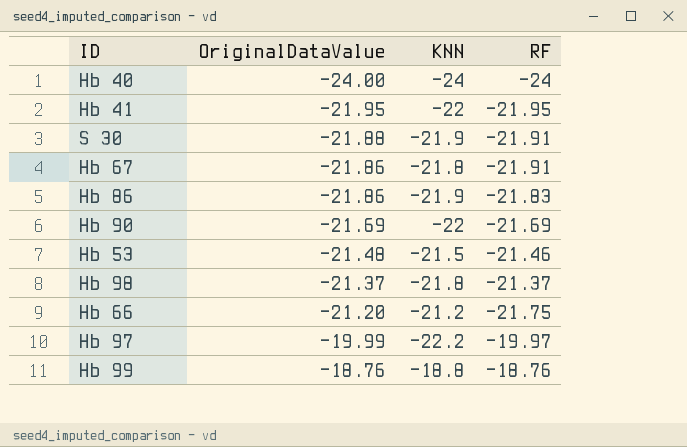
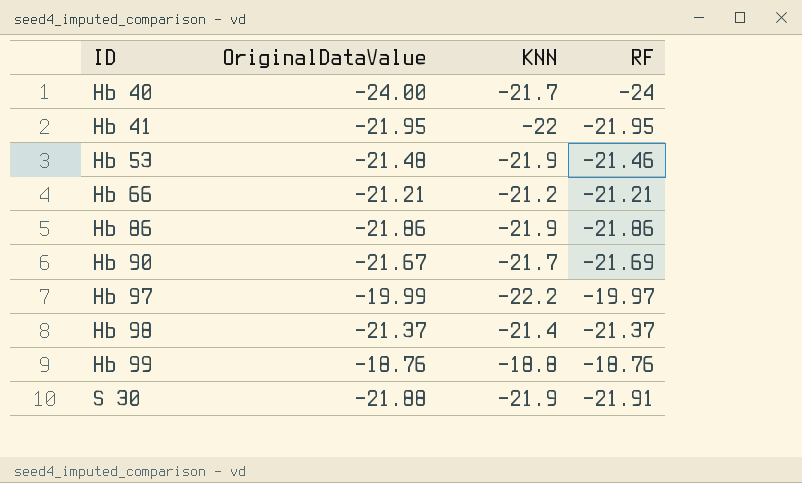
row order: OriginalDataValue ascending -> ID ascending
row Hb 67: -21.86 | -21.8 | -21.91 -> none
Hb 40 | KNN: -24 -> -21.7
Hb 53 | KNN: -21.5 -> -21.9
Hb 66 | OriginalDataValue: -21.20 -> -21.21
Hb 66 | RF: -21.75 -> -21.21
Hb 86 | RF: -21.83 -> -21.86
Hb 90 | OriginalDataValue: -21.69 -> -21.67
Hb 90 | KNN: -22 -> -21.7
Hb 98 | KNN: -21.8 -> -21.4

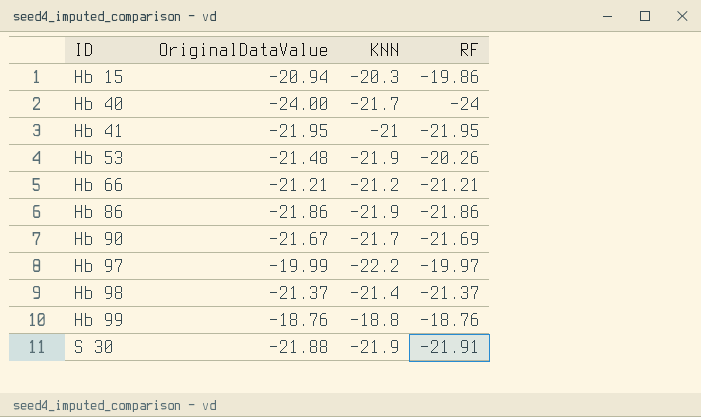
row Hb 15: none -> -20.94 | -20.3 | -19.86
Hb 41 | KNN: -22 -> -21
Hb 53 | RF: -21.46 -> -20.26

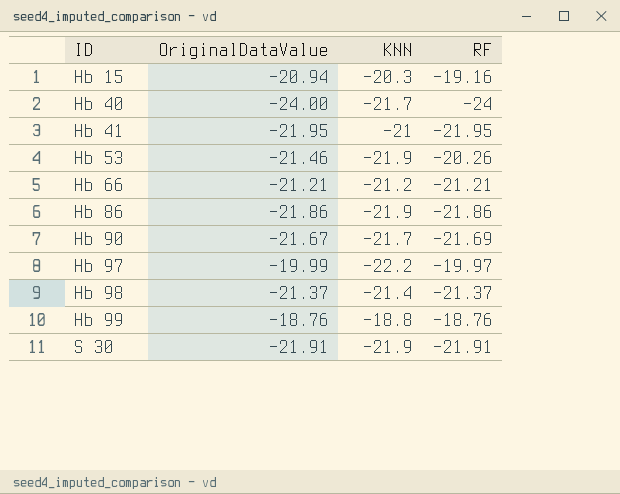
Hb 15 | RF: -19.86 -> -19.16
Hb 53 | OriginalDataValue: -21.48 -> -21.46
S 30 | OriginalDataValue: -21.88 -> -21.91

